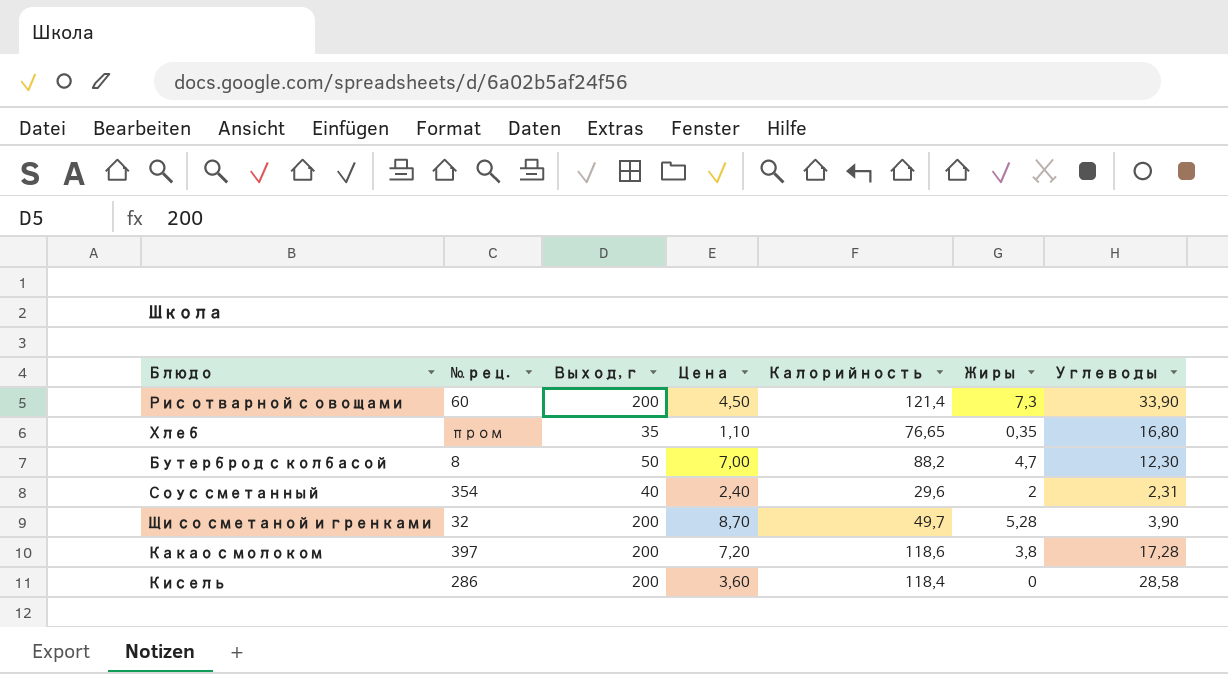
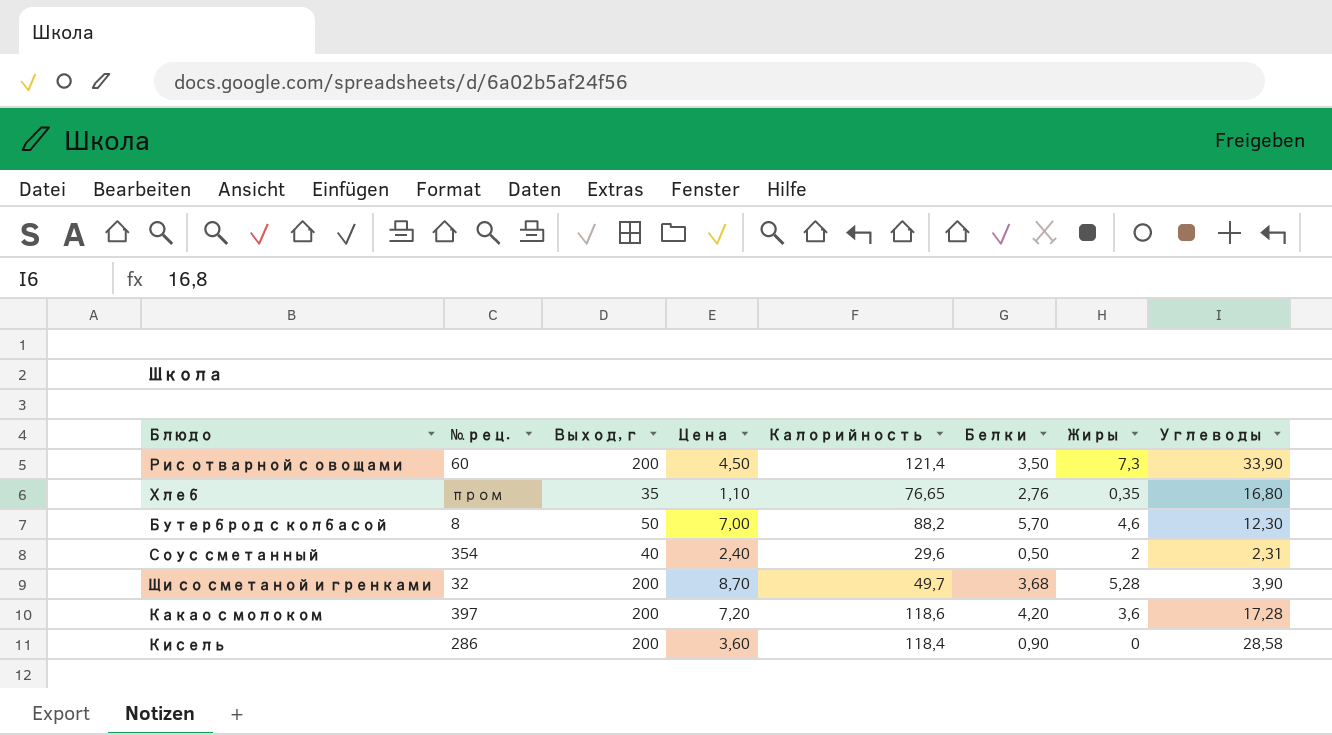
column Белки | position: none -> 6
Бутерброд с колбасой | Жиры: 4,7 -> 4,6
Какао с молоком | Жиры: 3,8 -> 3,6

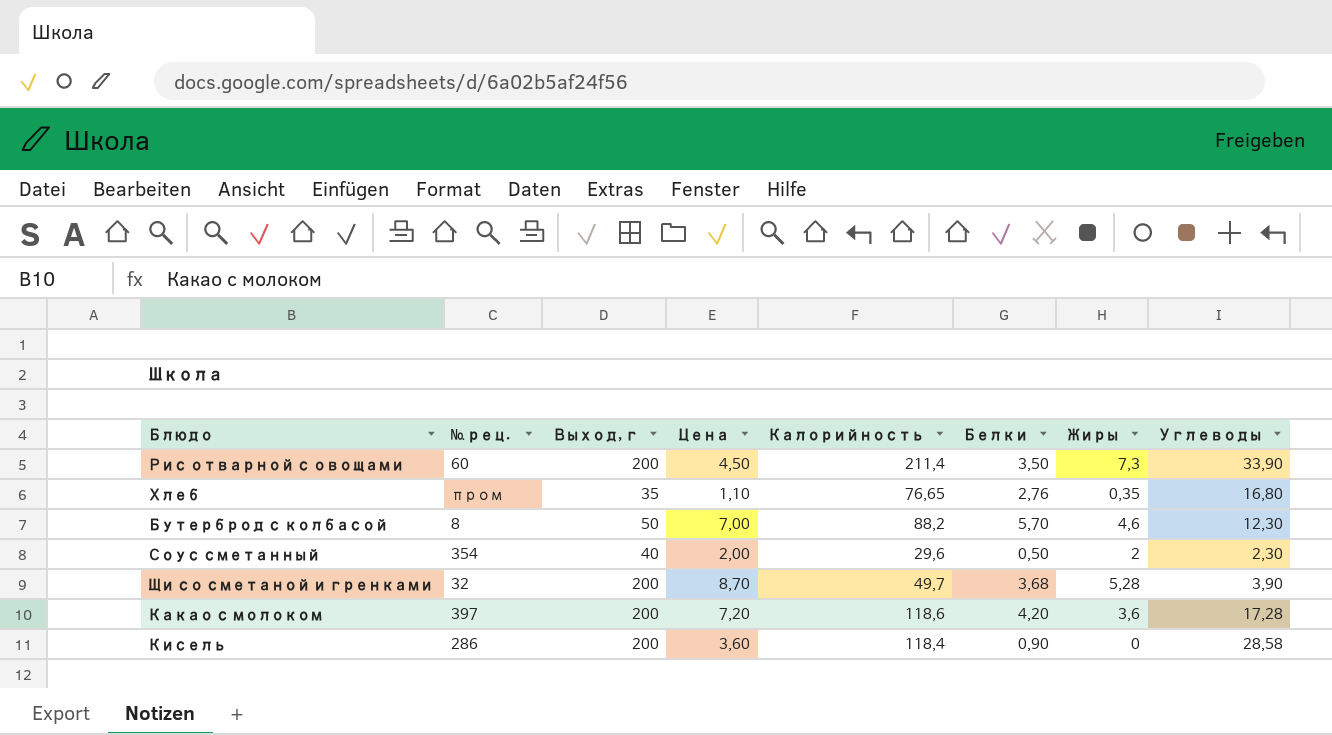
Рис отварной с овощами | Калорийность: 121,4 -> 211,4
Соус сметанный | Цена: 2,40 -> 2,00
Соус сметанный | Углеводы: 2,31 -> 2,30

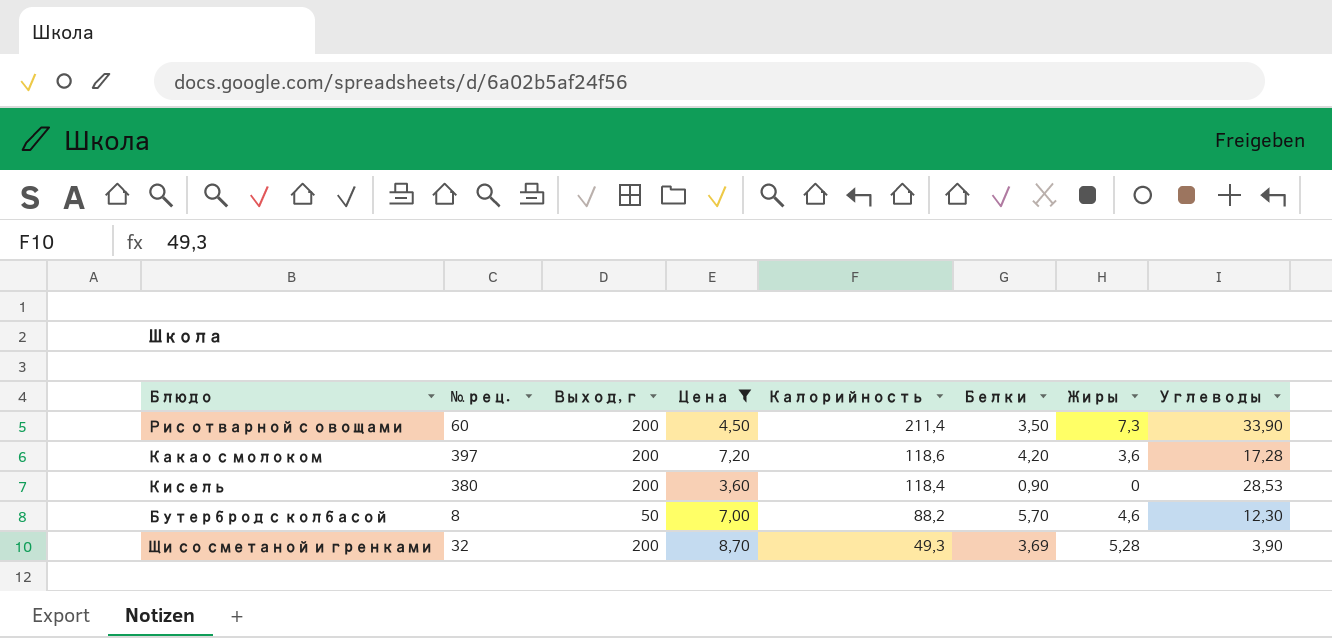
filter: none -> Цена >= 3,60
row order: none -> Калорийность descending
Кисель | № рец.: 286 -> 380
Кисель | Углеводы: 28,58 -> 28,53
Щи со сметаной и гренками | Калорийность: 49,7 -> 49,3
Щи со сметаной и гренками | Белки: 3,68 -> 3,69

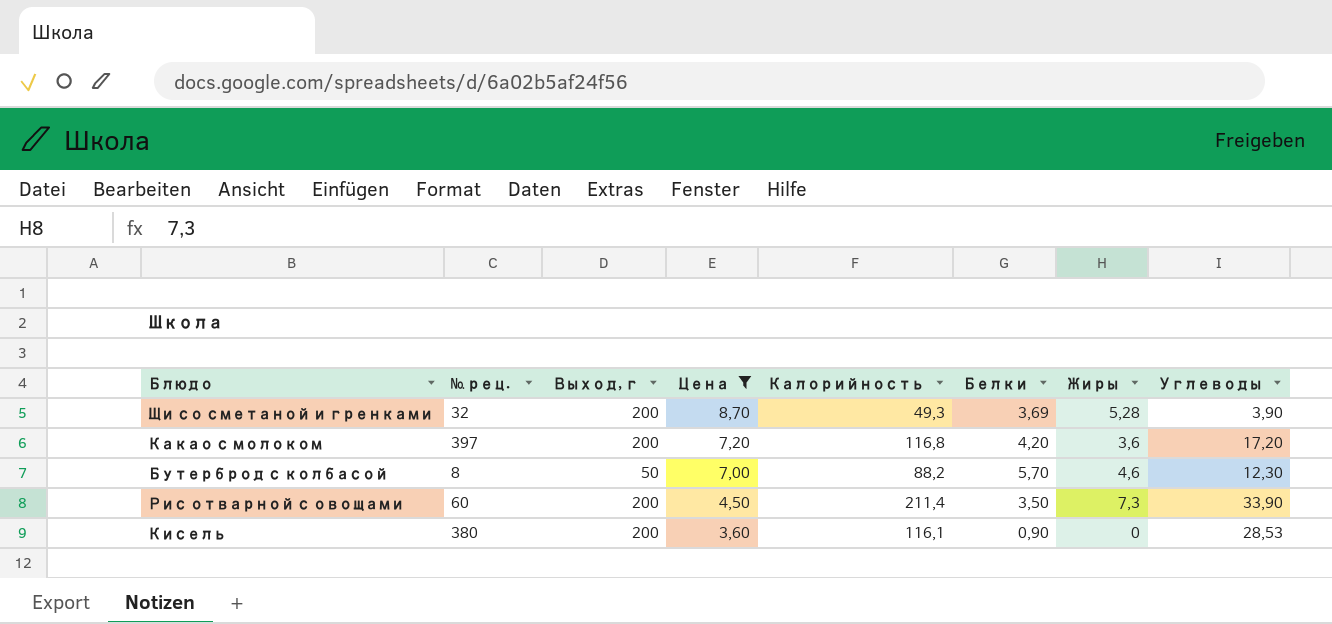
row order: Калорийность descending -> Цена descending
Какао с молоком | Калорийность: 118,6 -> 116,8
Какао с молоком | Углеводы: 17,28 -> 17,20
Кисель | Калорийность: 118,4 -> 116,1

